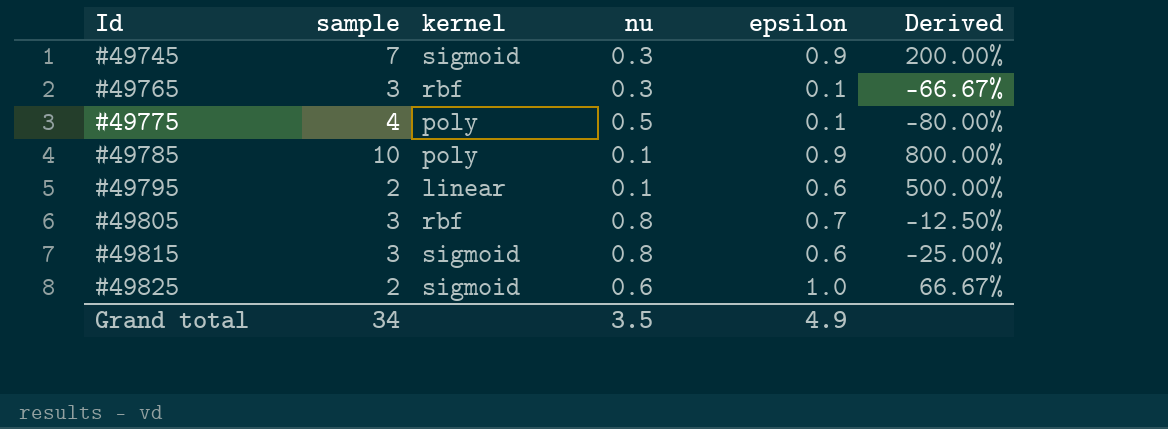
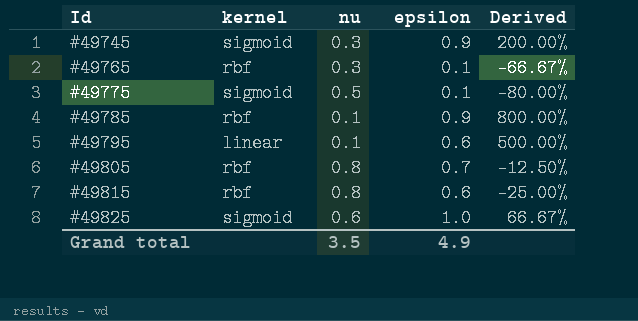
column sample | position: 2 -> none
#49775 | kernel: poly -> sigmoid
#49785 | kernel: poly -> rbf
#49815 | kernel: sigmoid -> rbf

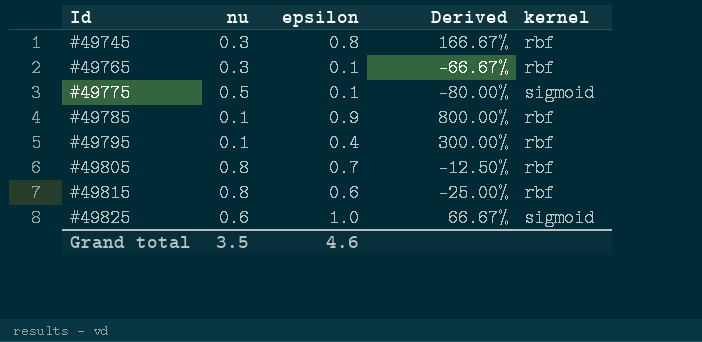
column kernel | position: 2 -> 5
#49745 | epsilon: 0.9 -> 0.8
#49745 | Derived: 200.00% -> 166.67%
#49745 | kernel: sigmoid -> rbf
#49795 | epsilon: 0.6 -> 0.4
#49795 | Derived: 500.00% -> 300.00%
#49795 | kernel: linear -> rbf
Grand total | epsilon: 4.9 -> 4.6

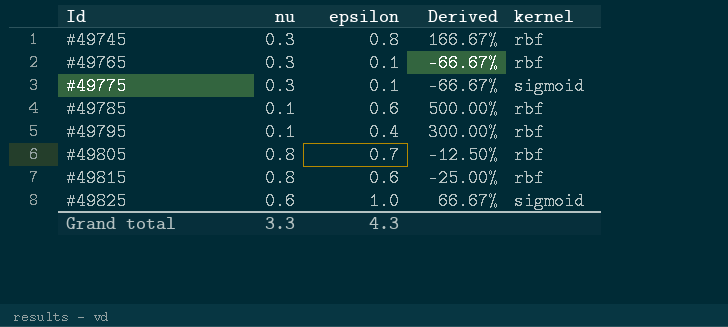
#49775 | nu: 0.5 -> 0.3
#49775 | Derived: -80.00% -> -66.67%
#49785 | epsilon: 0.9 -> 0.6
#49785 | Derived: 800.00% -> 500.00%
Grand total | nu: 3.5 -> 3.3
Grand total | epsilon: 4.6 -> 4.3

